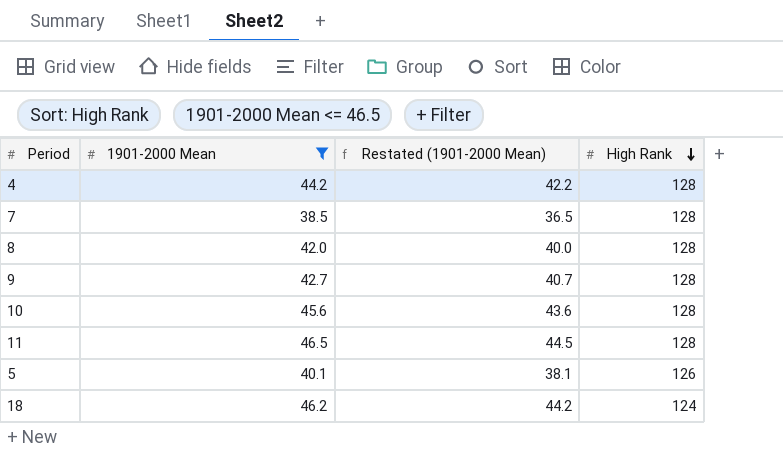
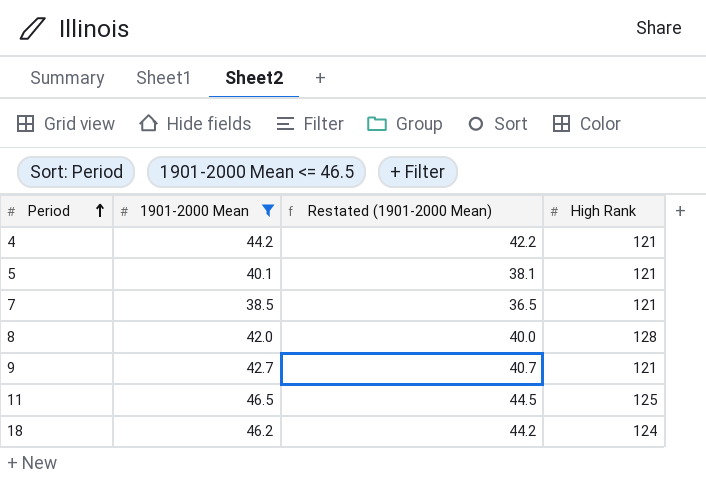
row order: High Rank descending -> Period ascending
row 10: 45.6 | 43.6 | 128 -> none
4 | High Rank: 128 -> 121
5 | High Rank: 126 -> 121
7 | High Rank: 128 -> 121
9 | High Rank: 128 -> 121
11 | High Rank: 128 -> 125

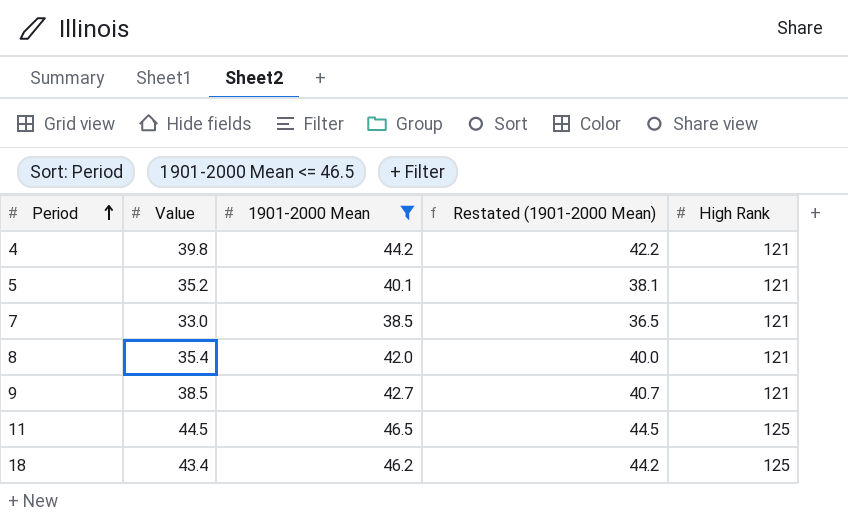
column Value | position: none -> 2
8 | High Rank: 128 -> 121
18 | High Rank: 124 -> 125

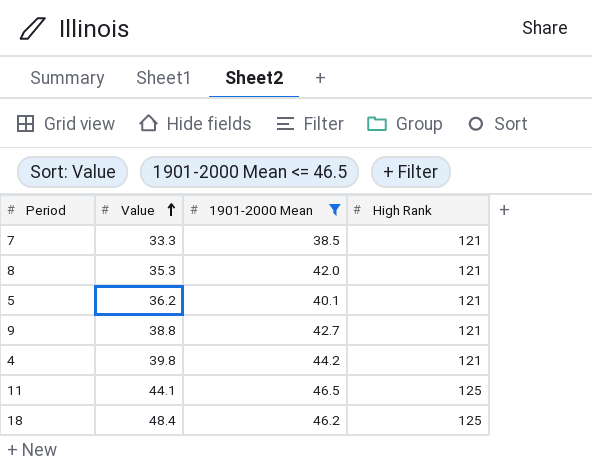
row order: Period ascending -> Value ascending
column Restated (1901-2000 Mean) | formula: [1901-2000 Mean] - 2 -> none
7 | Value: 33.0 -> 33.3
8 | Value: 35.4 -> 35.3
5 | Value: 35.2 -> 36.2
9 | Value: 38.5 -> 38.8
11 | Value: 44.5 -> 44.1
18 | Value: 43.4 -> 48.4

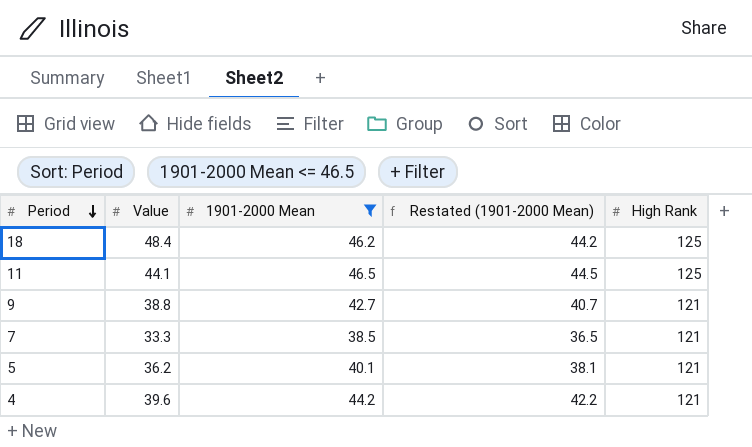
row order: Value ascending -> Period descending
column Restated (1901-2000 Mean) | formula: none -> [1901-2000 Mean] - 2
row 8: 35.3 | 42.0 | 121 -> none
4 | Value: 39.8 -> 39.6

